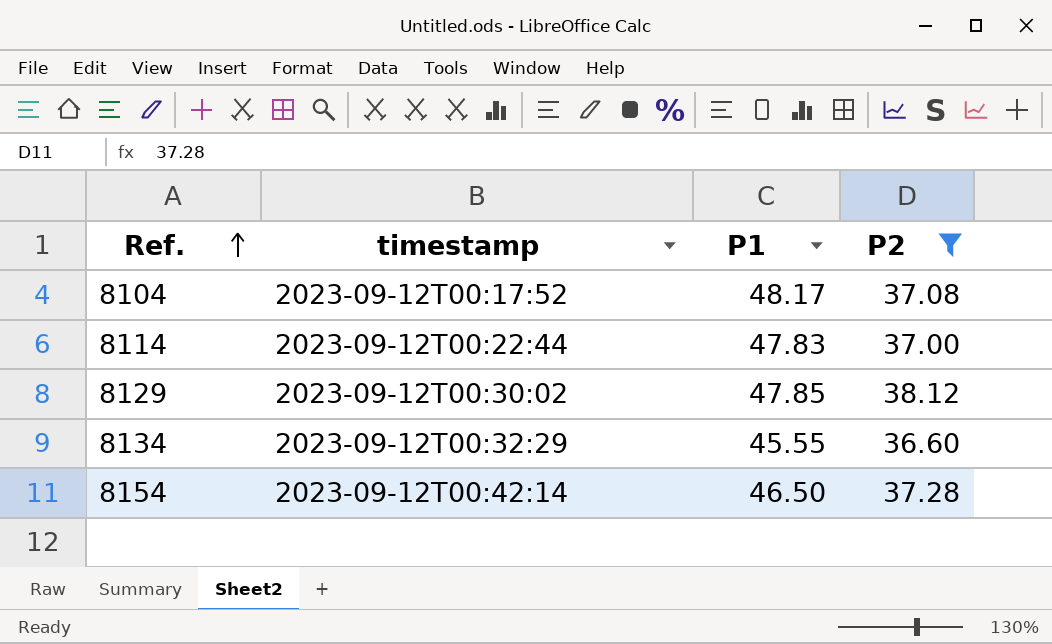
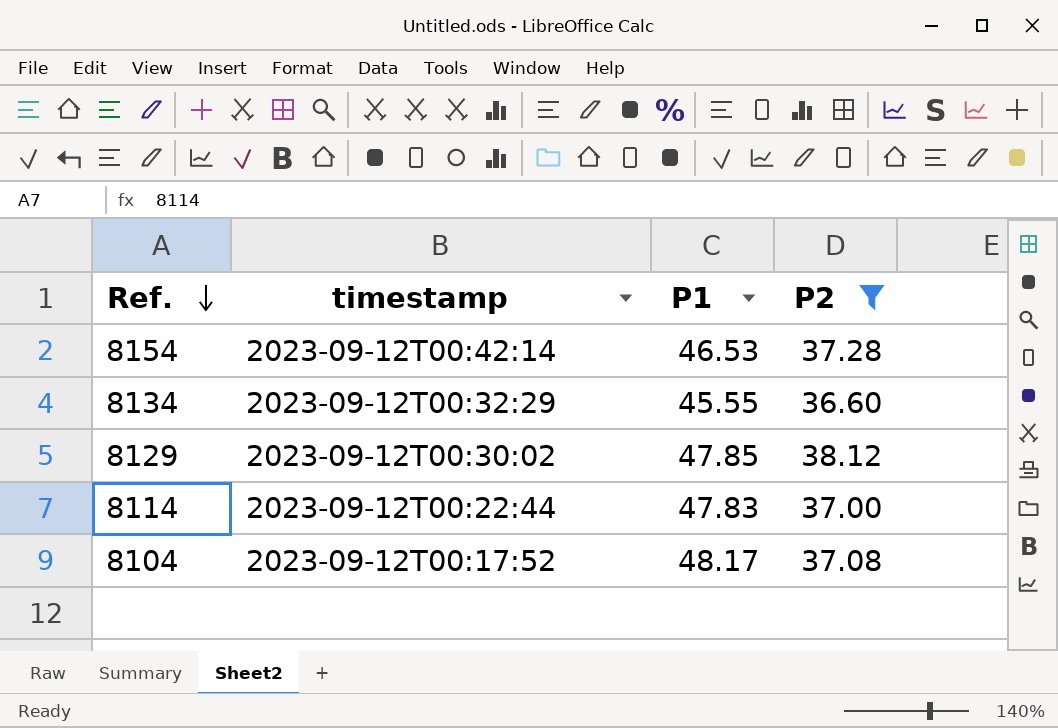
row order: Ref. ascending -> Ref. descending
8154 | P1: 46.50 -> 46.53

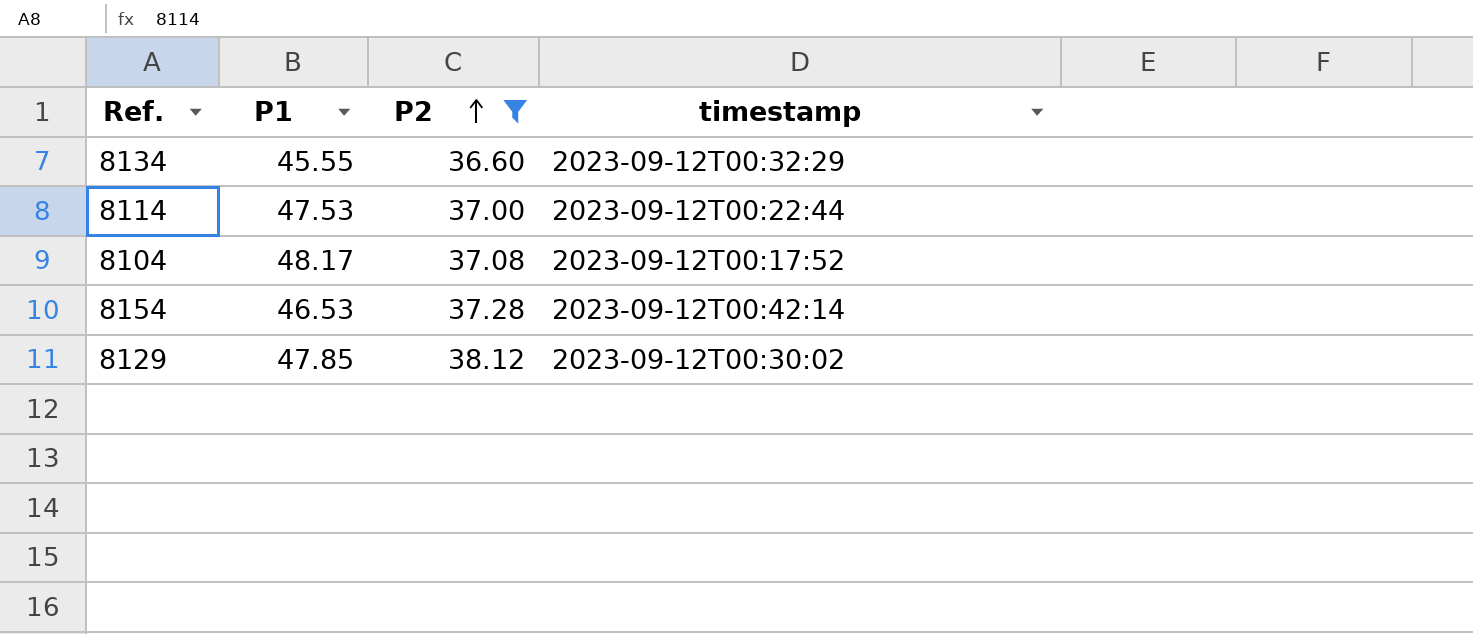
row order: Ref. descending -> P2 ascending
column timestamp | position: 2 -> 4
8114 | P1: 47.83 -> 47.53

